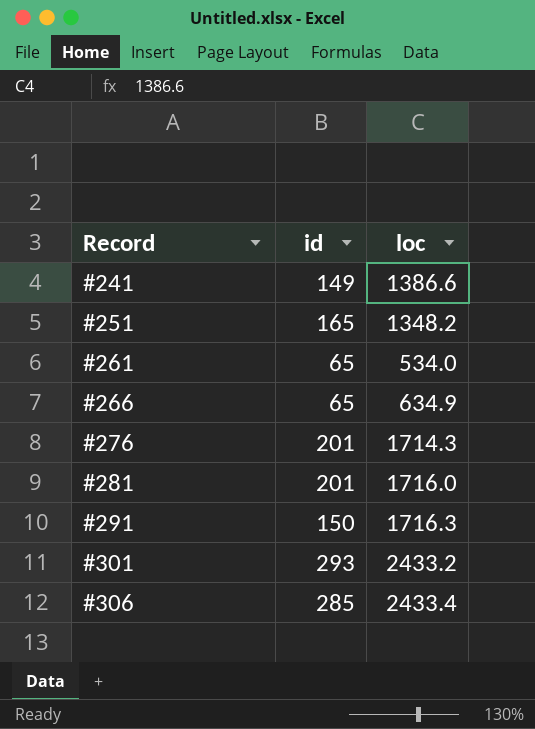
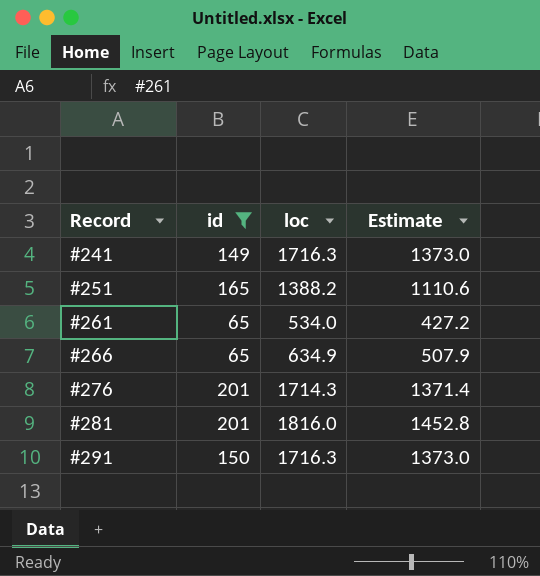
filter: none -> id <= 201
column Estimate | formula: none -> [loc] * 0.8
#241 | loc: 1386.6 -> 1716.3
#251 | loc: 1348.2 -> 1388.2
#281 | loc: 1716.0 -> 1816.0

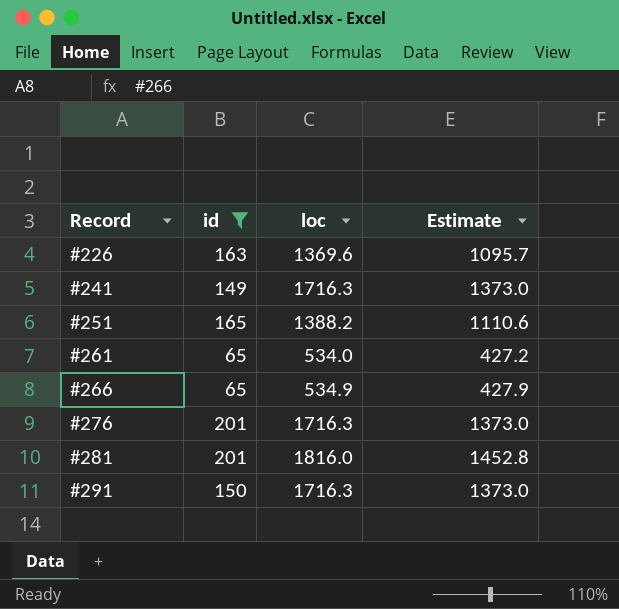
row #226: none -> 163 | 1369.6 | 1095.7
#266 | loc: 634.9 -> 534.9
#266 | Estimate: 507.9 -> 427.9
#276 | loc: 1714.3 -> 1716.3
#276 | Estimate: 1371.4 -> 1373.0

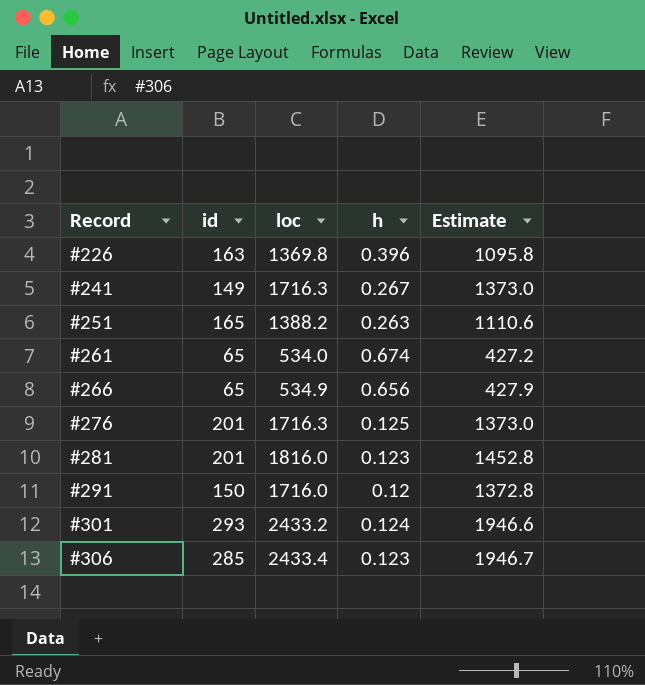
filter: id <= 201 -> none
column h | position: none -> 4
#226 | loc: 1369.6 -> 1369.8
#226 | Estimate: 1095.7 -> 1095.8
#291 | loc: 1716.3 -> 1716.0
#291 | Estimate: 1373.0 -> 1372.8

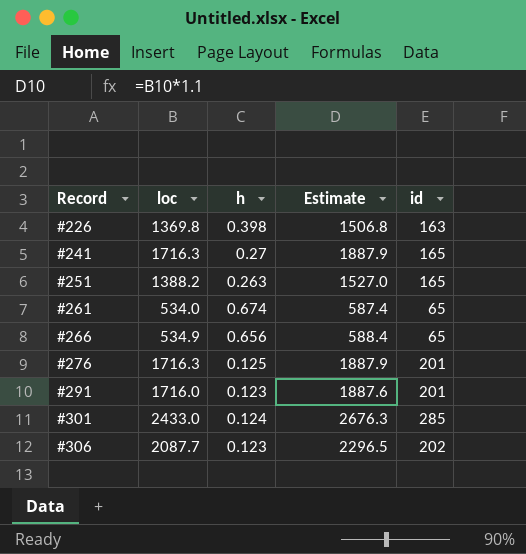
column Estimate | formula: [loc] * 0.8 -> [loc] * 1.1
column id | position: 2 -> 5
row #281: 201 | 1816.0 | 0.123 | 1452.8 -> none
#226 | h: 0.396 -> 0.398
#241 | h: 0.267 -> 0.27
#241 | id: 149 -> 165
#291 | h: 0.12 -> 0.123
#291 | id: 150 -> 201
#301 | loc: 2433.2 -> 2433.0
#301 | id: 293 -> 285
#306 | loc: 2433.4 -> 2087.7
#306 | id: 285 -> 202

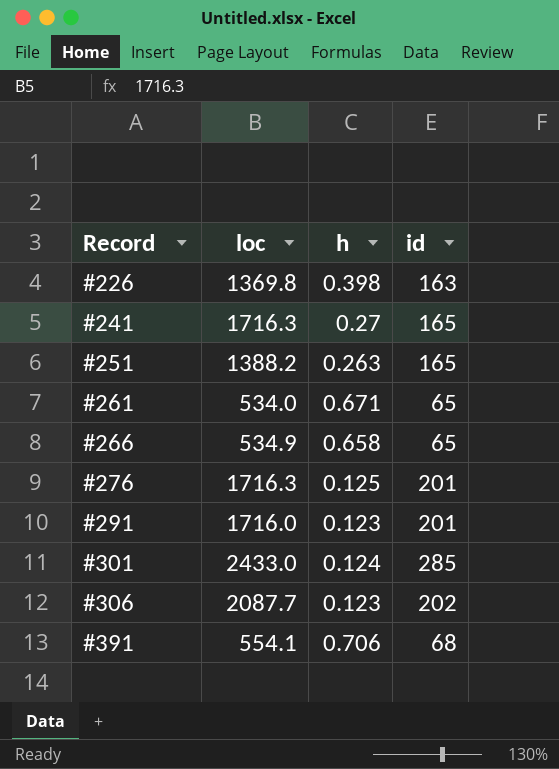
column Estimate | formula: [loc] * 1.1 -> none
#261 | h: 0.674 -> 0.671
#266 | h: 0.656 -> 0.658
row #391: none -> 554.1 | 0.706 | 68

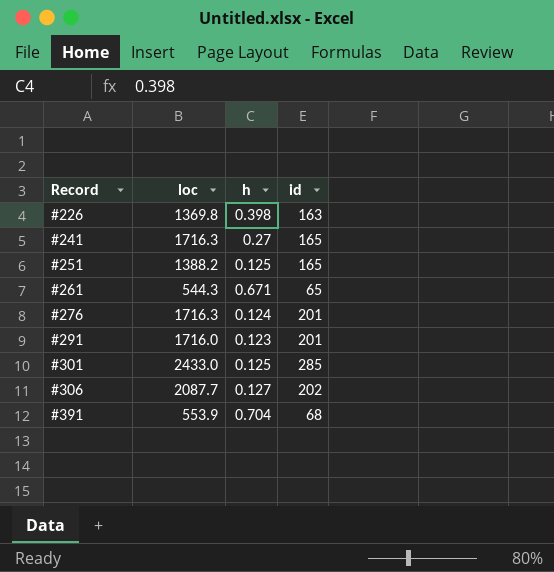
row #266: 534.9 | 0.658 | 65 -> none
#251 | h: 0.263 -> 0.125
#261 | loc: 534.0 -> 544.3
#276 | h: 0.125 -> 0.124
#301 | h: 0.124 -> 0.125
#306 | h: 0.123 -> 0.127
#391 | loc: 554.1 -> 553.9
#391 | h: 0.706 -> 0.704

